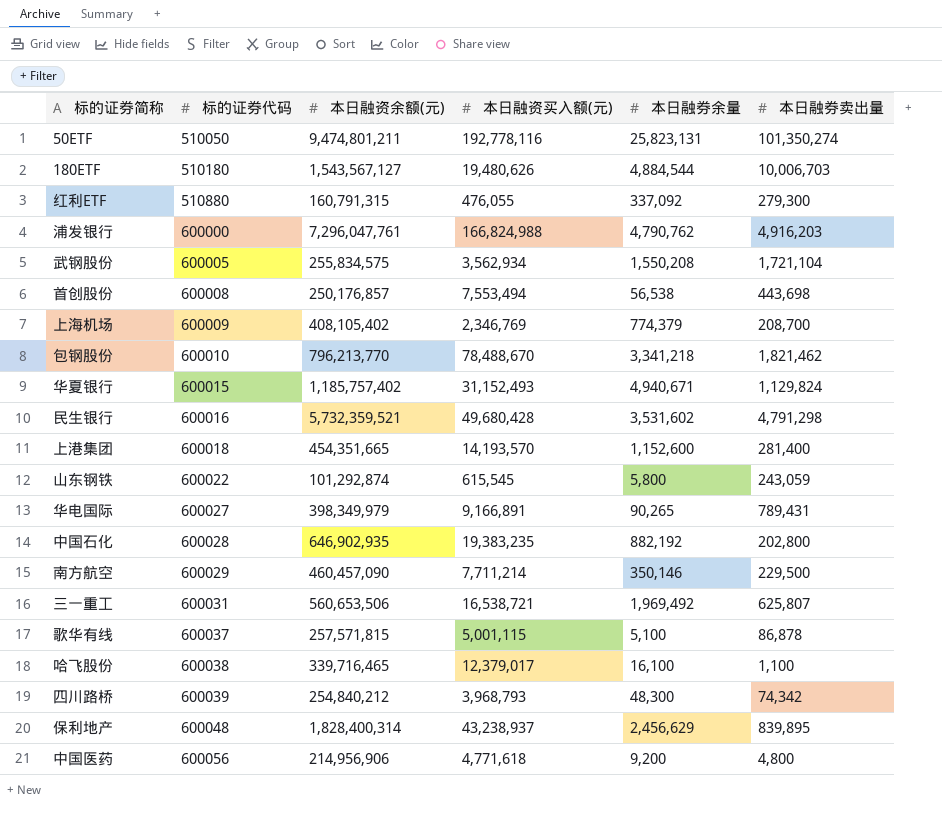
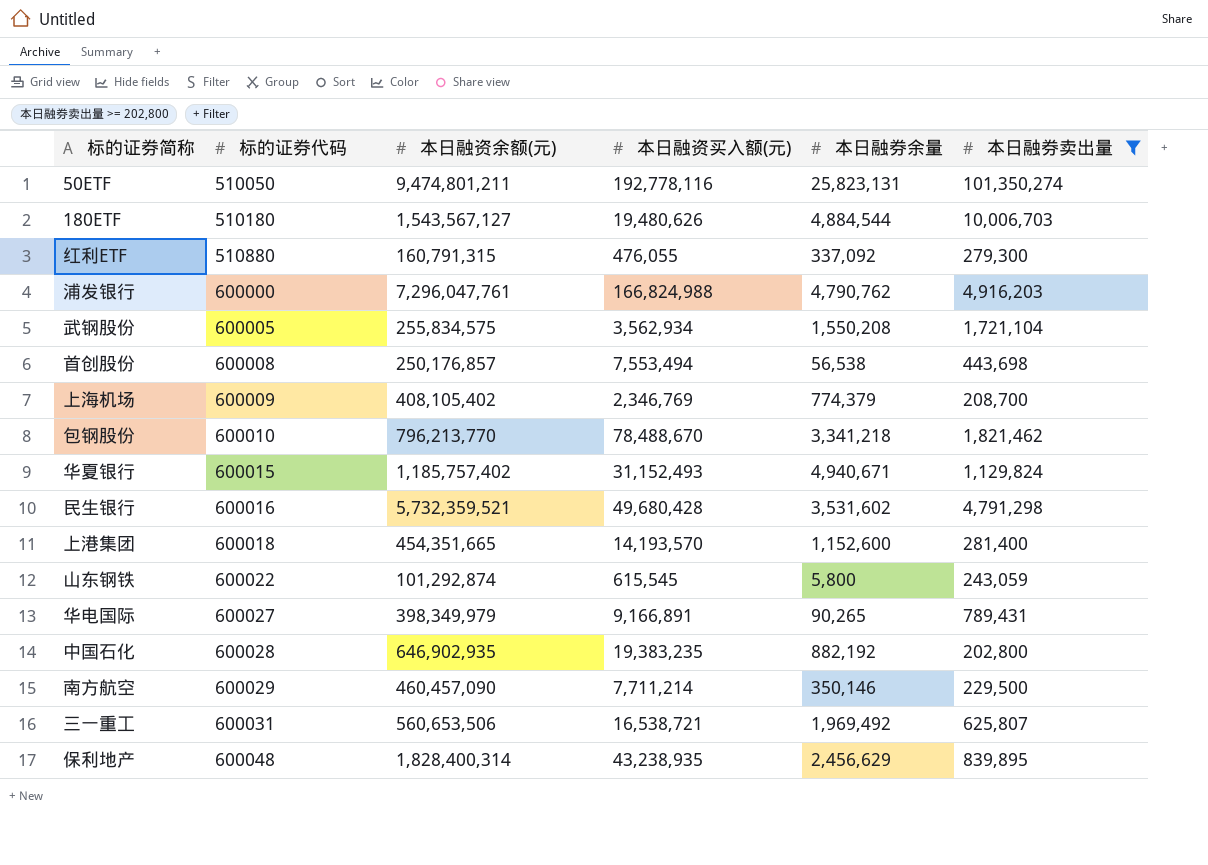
filter: none -> 本日融券卖出量 >= 202,800
保利地产 | 本日融资买入额(元): 43,238,937 -> 43,238,935

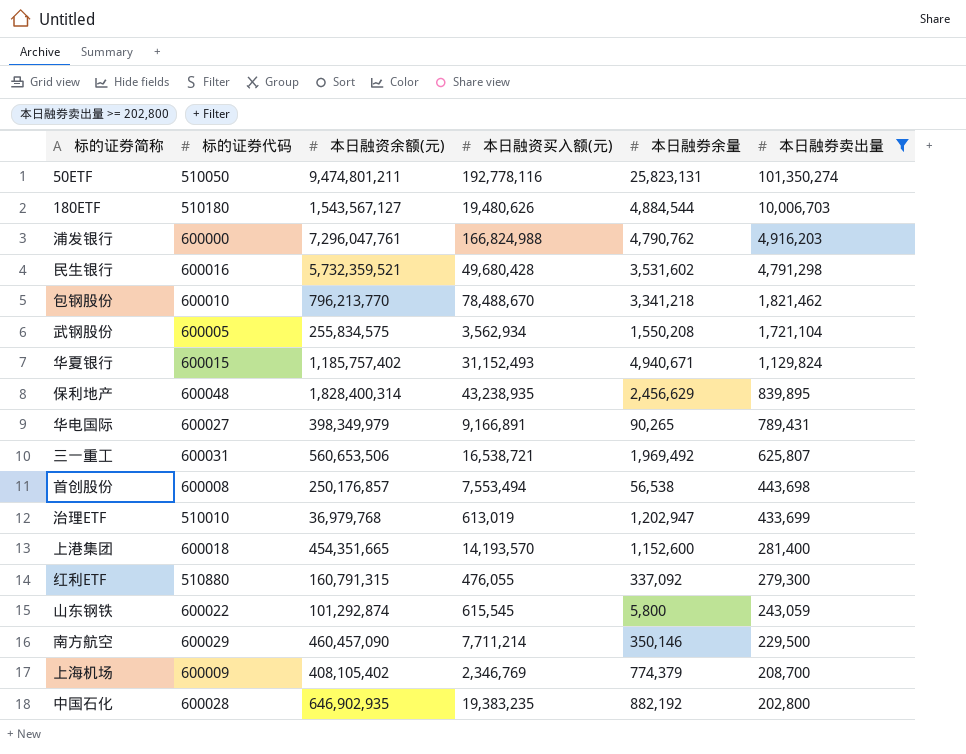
row order: 标的证券代码 ascending -> 本日融券卖出量 descending
row 治理ETF: none -> 510010 | 36,979,768 | 613,019 | 1,202,947 | 433,699

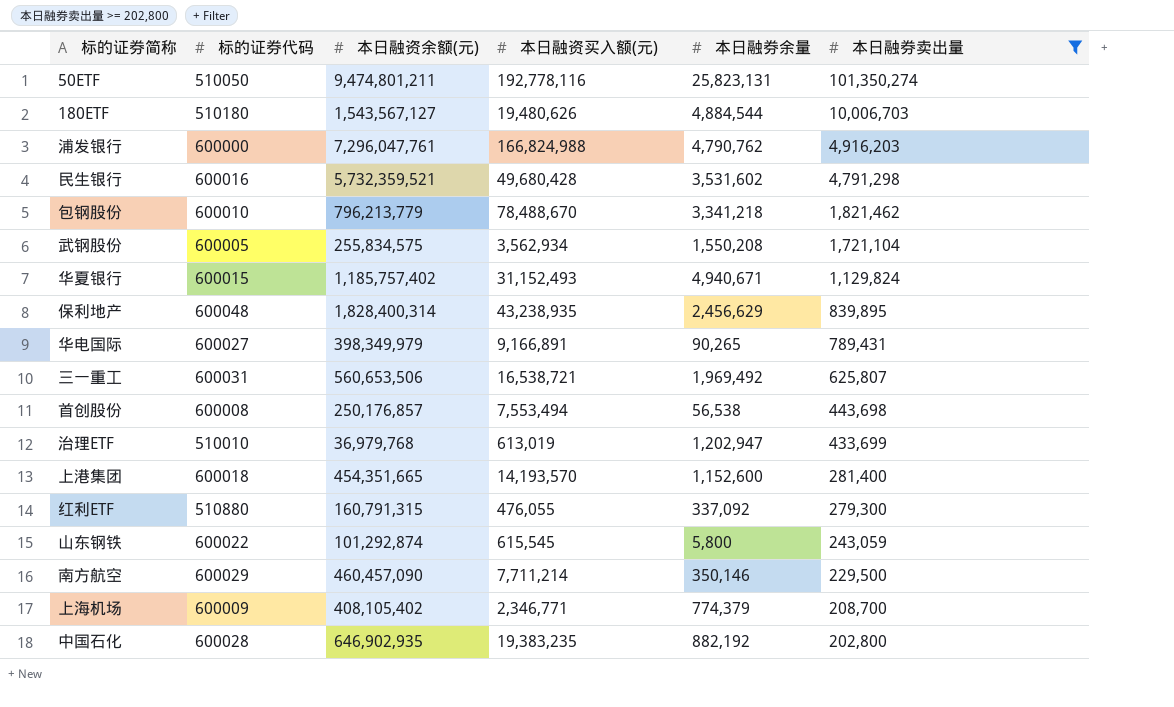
包钢股份 | 本日融资余额(元): 796,213,770 -> 796,213,779
上海机场 | 本日融资买入额(元): 2,346,769 -> 2,346,771

